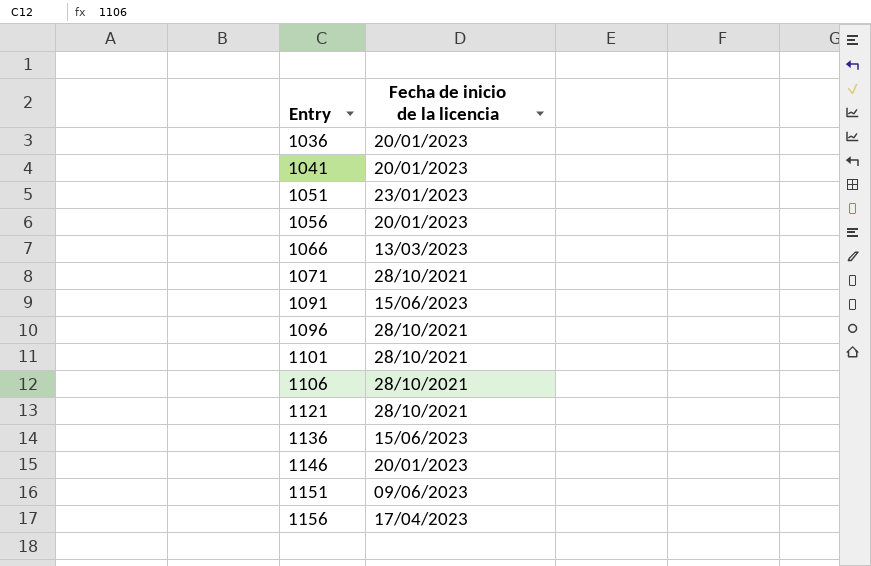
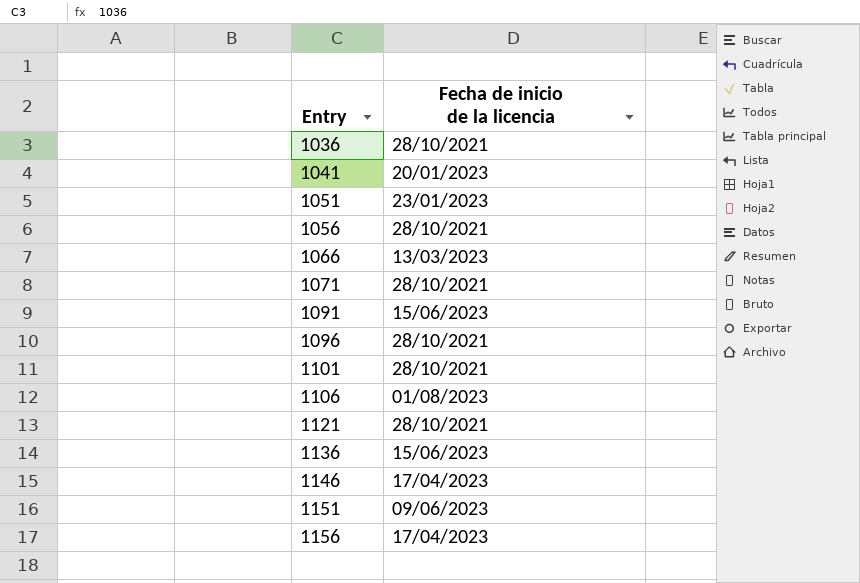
1036 | Fecha de inicio de la licencia: 20/01/2023 -> 28/10/2021
1056 | Fecha de inicio de la licencia: 20/01/2023 -> 28/10/2021
1106 | Fecha de inicio de la licencia: 28/10/2021 -> 01/08/2023
1146 | Fecha de inicio de la licencia: 20/01/2023 -> 17/04/2023

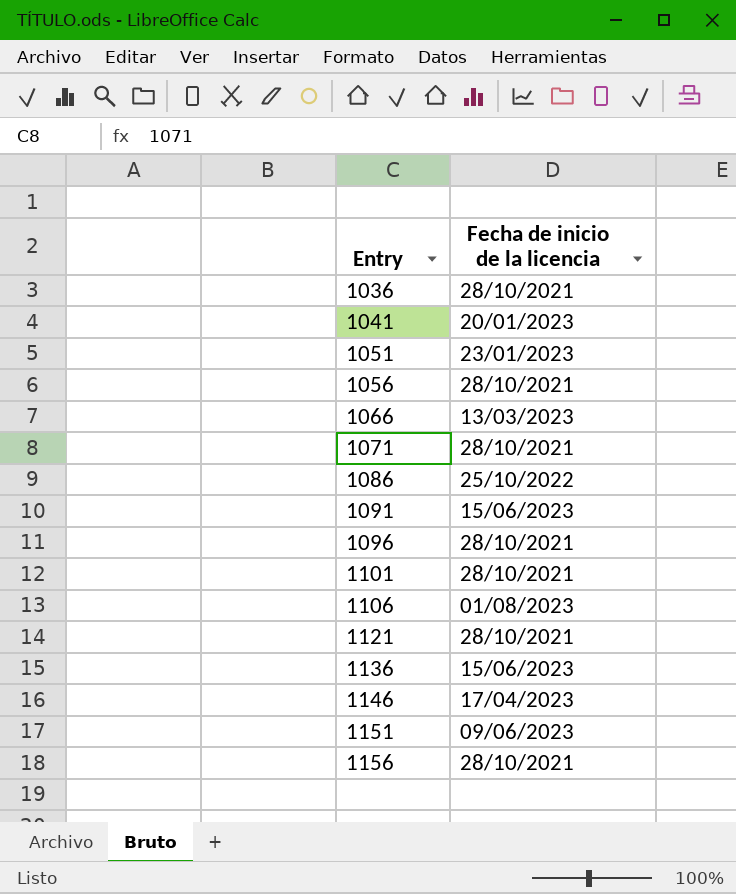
row 1086: none -> 25/10/2022
1156 | Fecha de inicio de la licencia: 17/04/2023 -> 28/10/2021

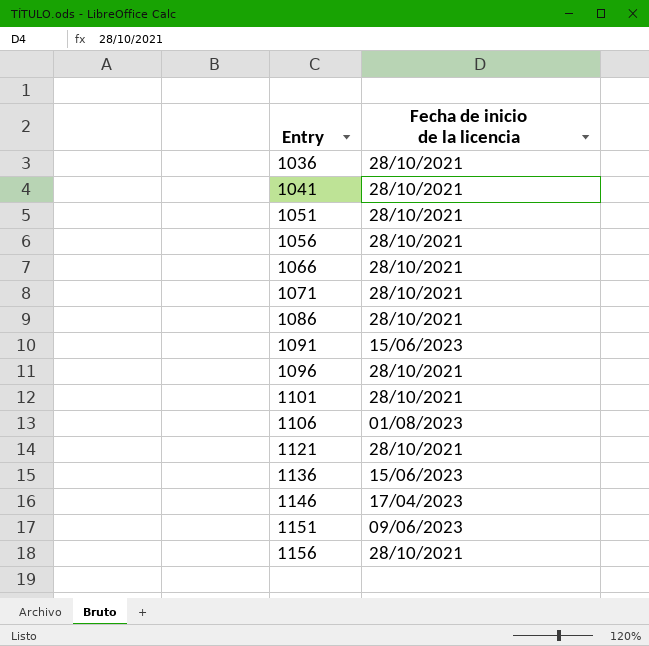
1041 | Fecha de inicio de la licencia: 20/01/2023 -> 28/10/2021
1051 | Fecha de inicio de la licencia: 23/01/2023 -> 28/10/2021
1066 | Fecha de inicio de la licencia: 13/03/2023 -> 28/10/2021
1086 | Fecha de inicio de la licencia: 25/10/2022 -> 28/10/2021

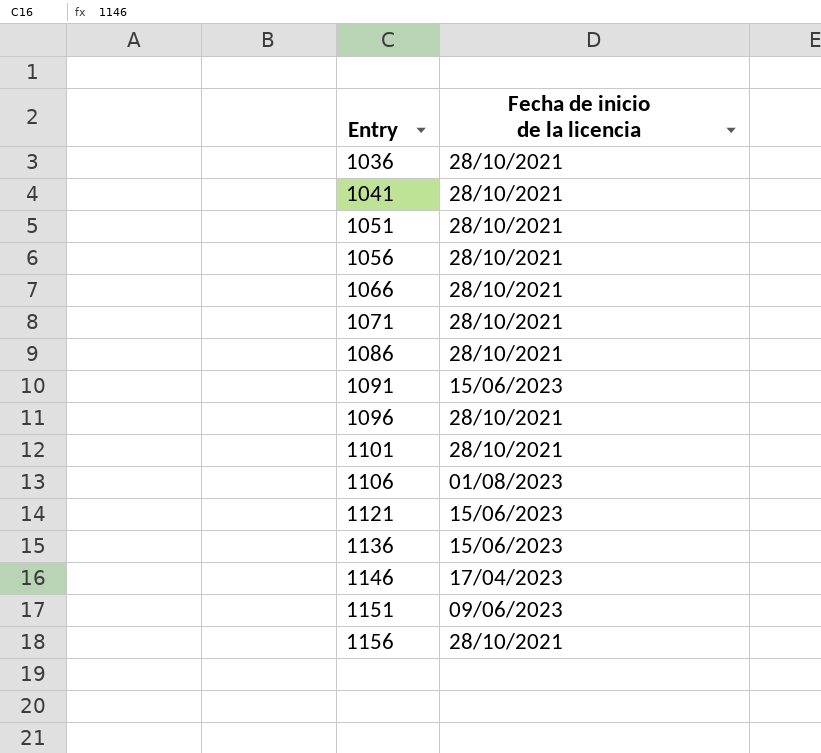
1121 | Fecha de inicio de la licencia: 28/10/2021 -> 15/06/2023

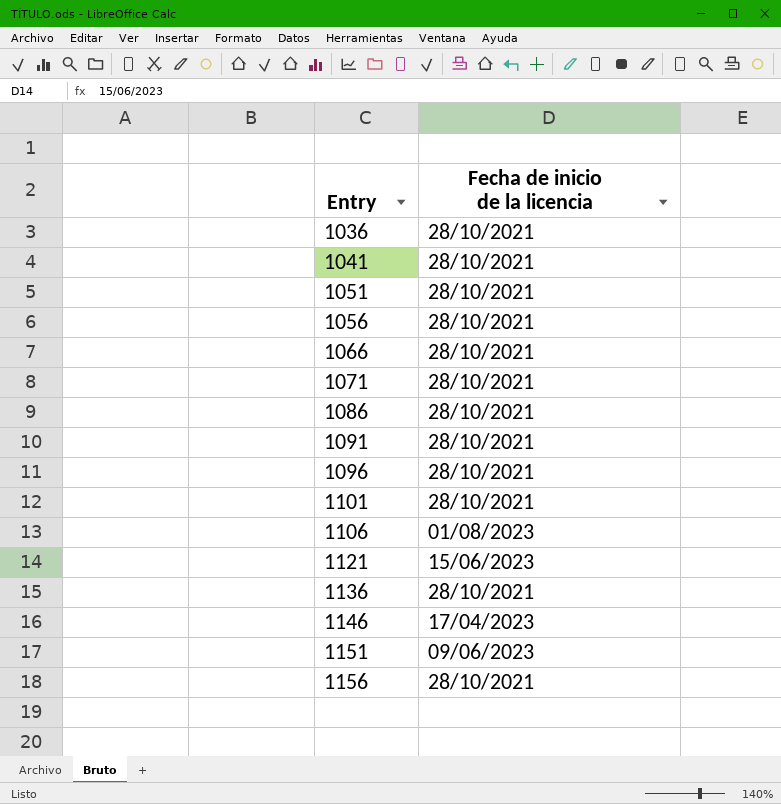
1091 | Fecha de inicio de la licencia: 15/06/2023 -> 28/10/2021
1136 | Fecha de inicio de la licencia: 15/06/2023 -> 28/10/2021

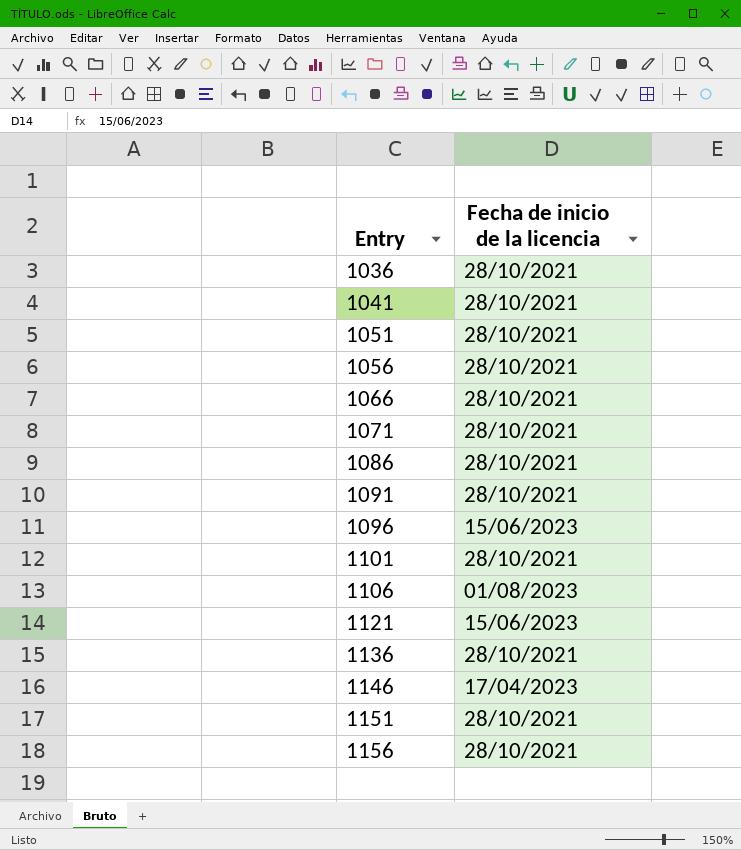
1096 | Fecha de inicio de la licencia: 28/10/2021 -> 15/06/2023
1151 | Fecha de inicio de la licencia: 09/06/2023 -> 28/10/2021

